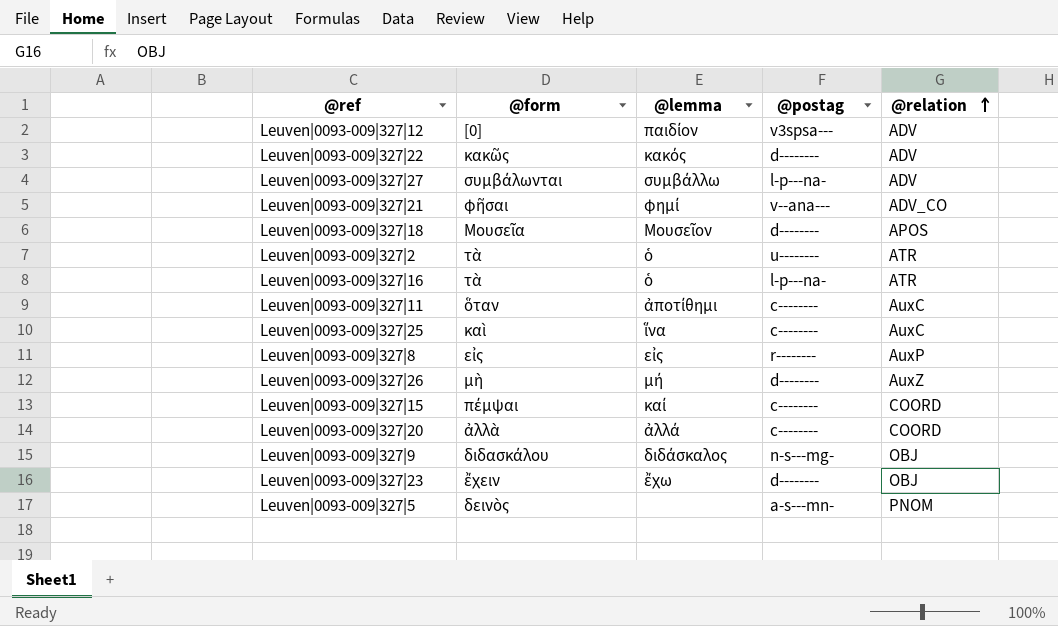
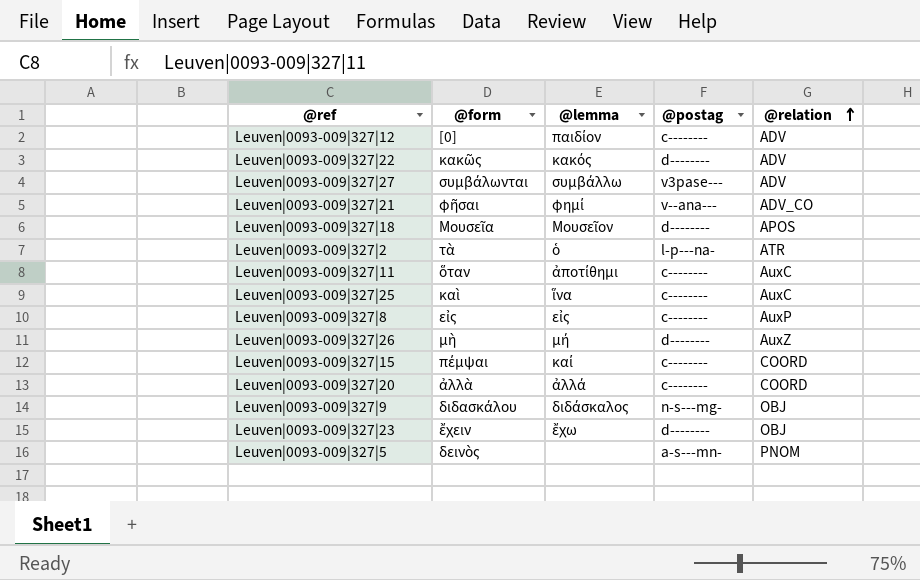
row Leuven|0093-009|327|16: τὰ | ὁ | l-p---na- | ATR -> none
Leuven|0093-009|327|12 | @postag: v3spsa--- -> c--------
Leuven|0093-009|327|27 | @postag: l-p---na- -> v3pase---
Leuven|0093-009|327|2 | @postag: u-------- -> l-p---na-
Leuven|0093-009|327|8 | @postag: r-------- -> c--------

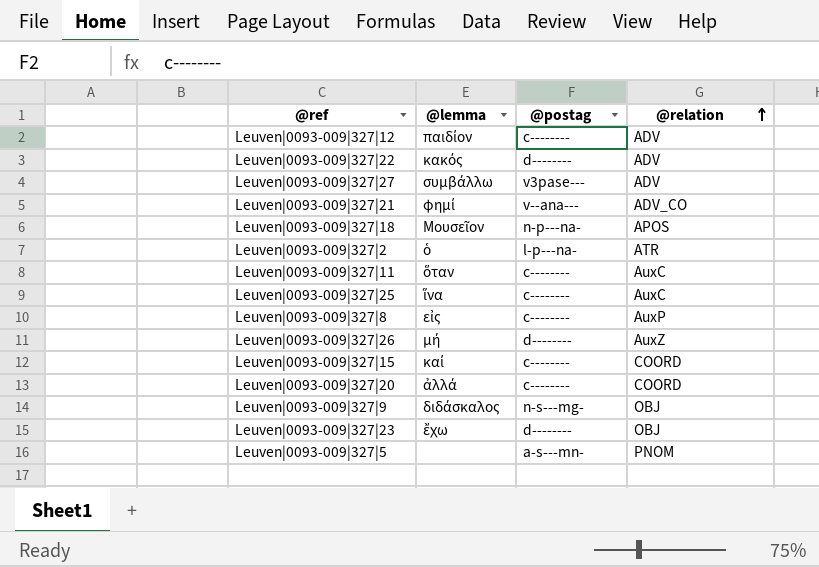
column @form | position: 2 -> none
Leuven|0093-009|327|18 | @postag: d-------- -> n-p---na-
Leuven|0093-009|327|11 | @lemma: ἀποτίθημι -> ὅταν

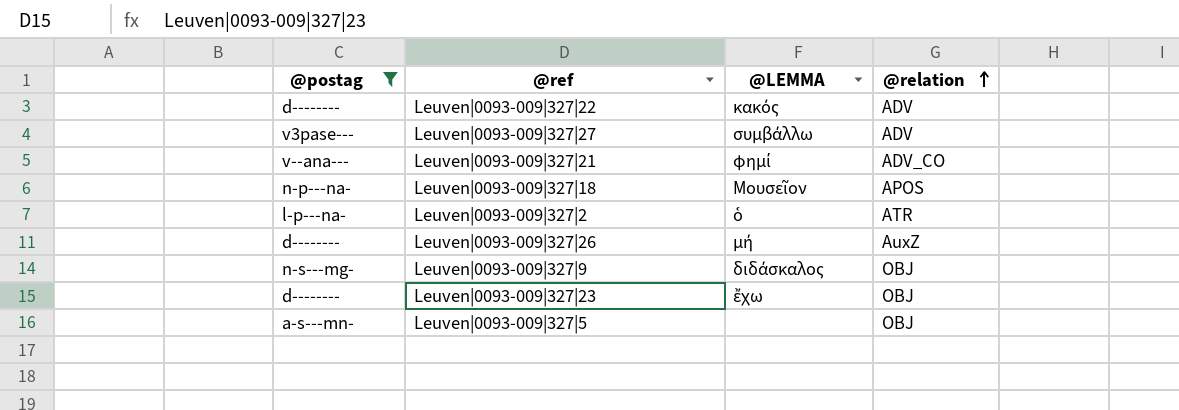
filter: none -> @postag != c--------
column @postag | position: 3 -> 1
column name: @lemma -> @LEMMA
Leuven|0093-009|327|5 | @relation: PNOM -> OBJ

